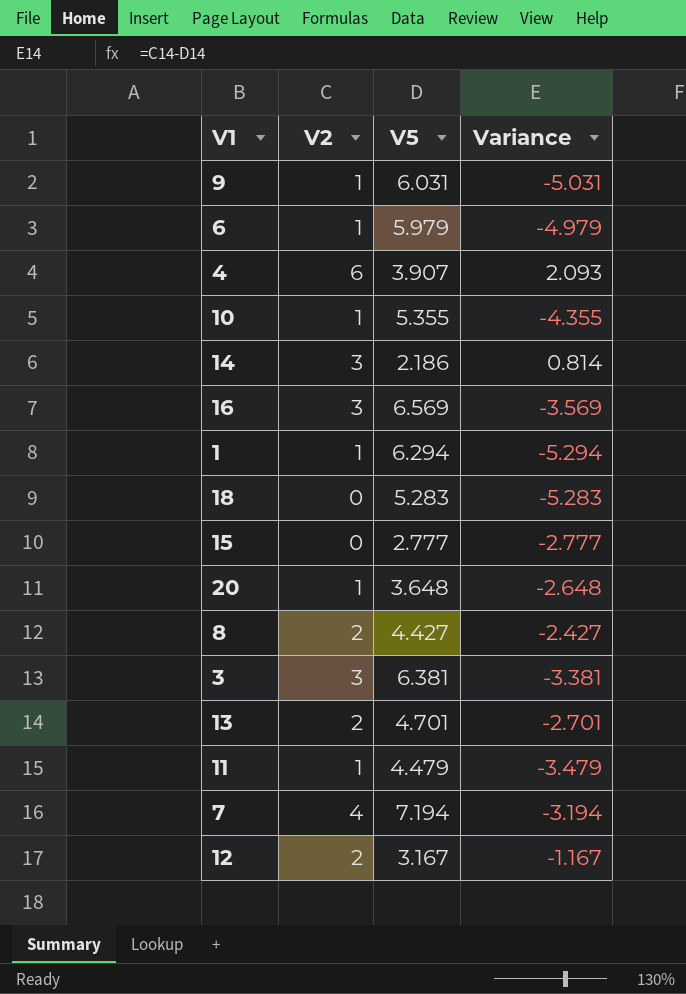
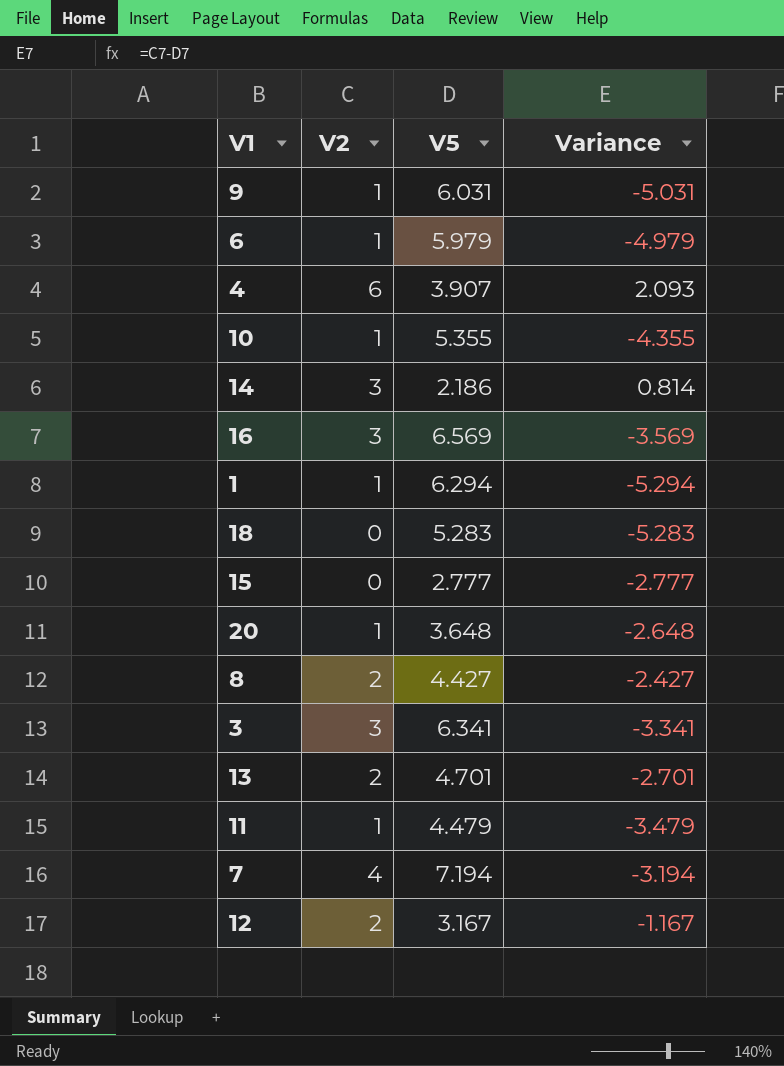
3 | V5: 6.381 -> 6.341
3 | Variance: -3.381 -> -3.341

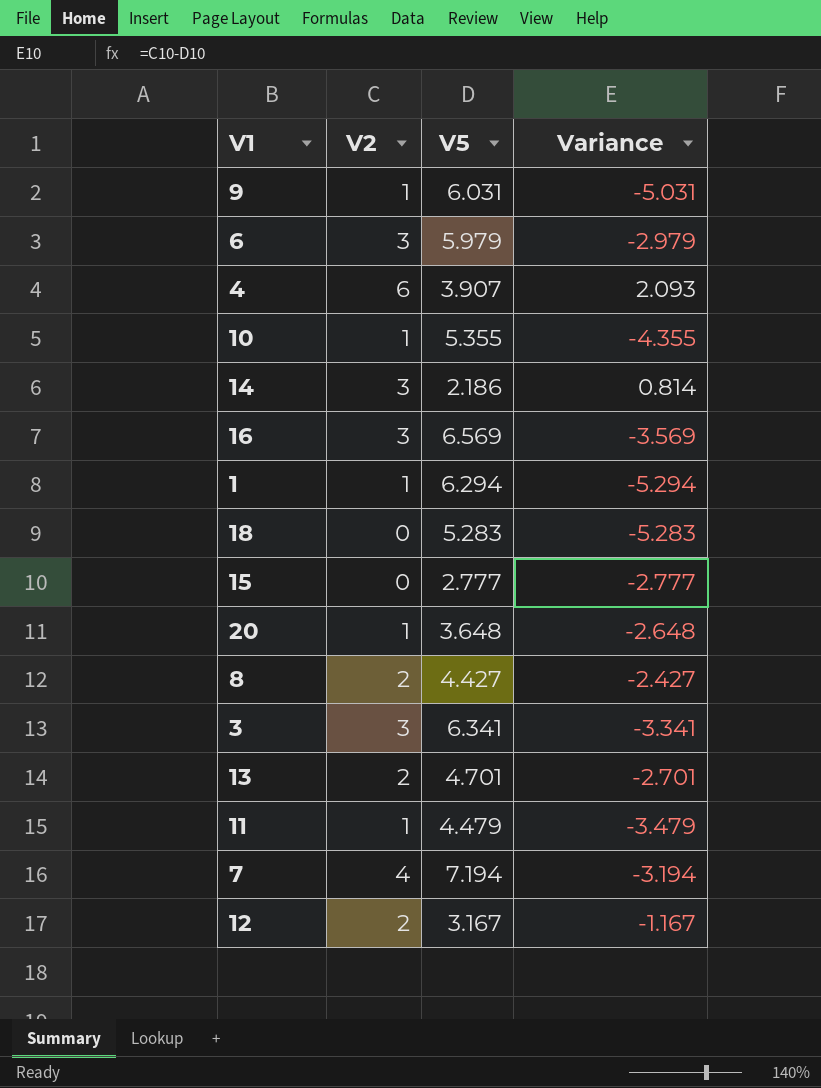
6 | V2: 1 -> 3
6 | Variance: -4.979 -> -2.979

